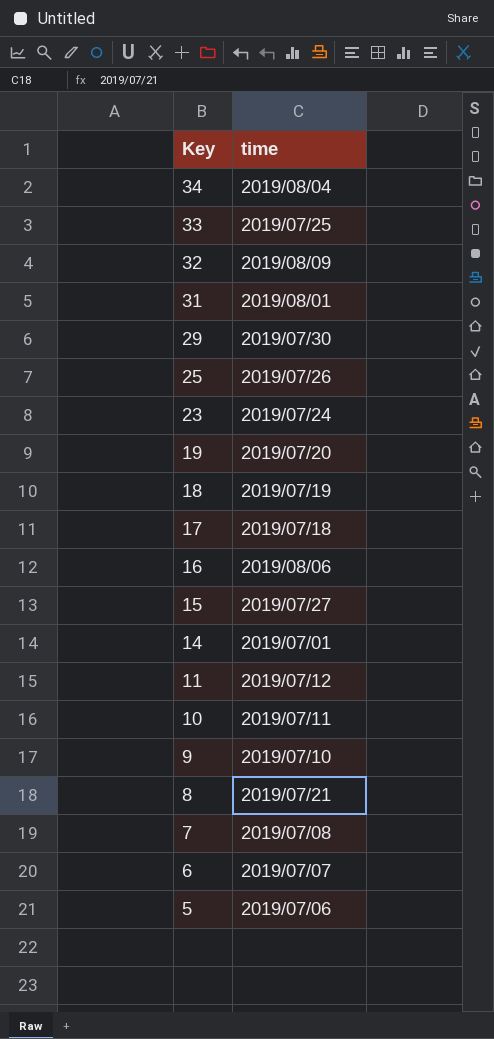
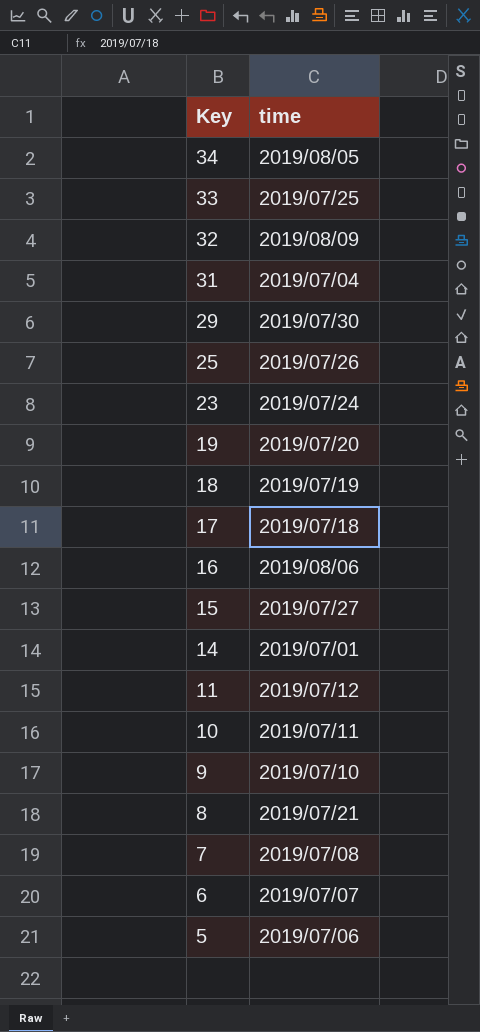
34 | time: 2019/08/04 -> 2019/08/05
31 | time: 2019/08/01 -> 2019/07/04

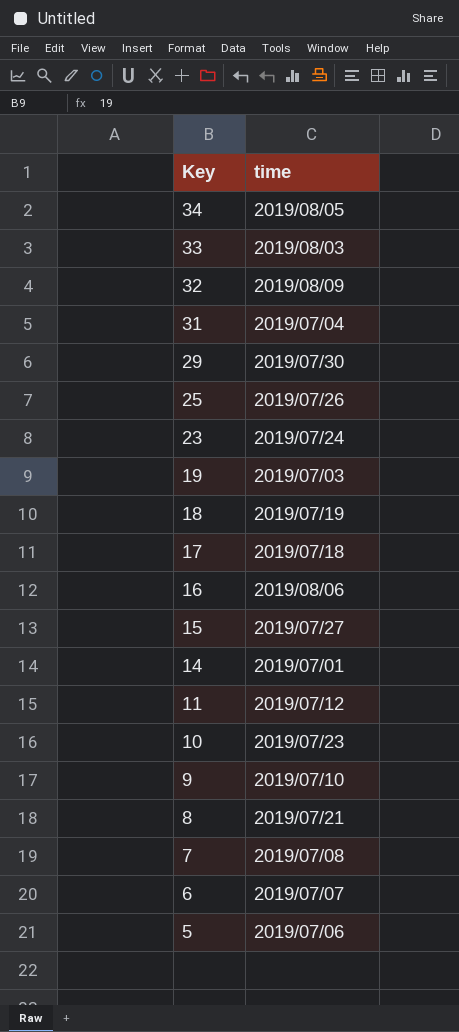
33 | time: 2019/07/25 -> 2019/08/03
19 | time: 2019/07/20 -> 2019/07/03
10 | time: 2019/07/11 -> 2019/07/23

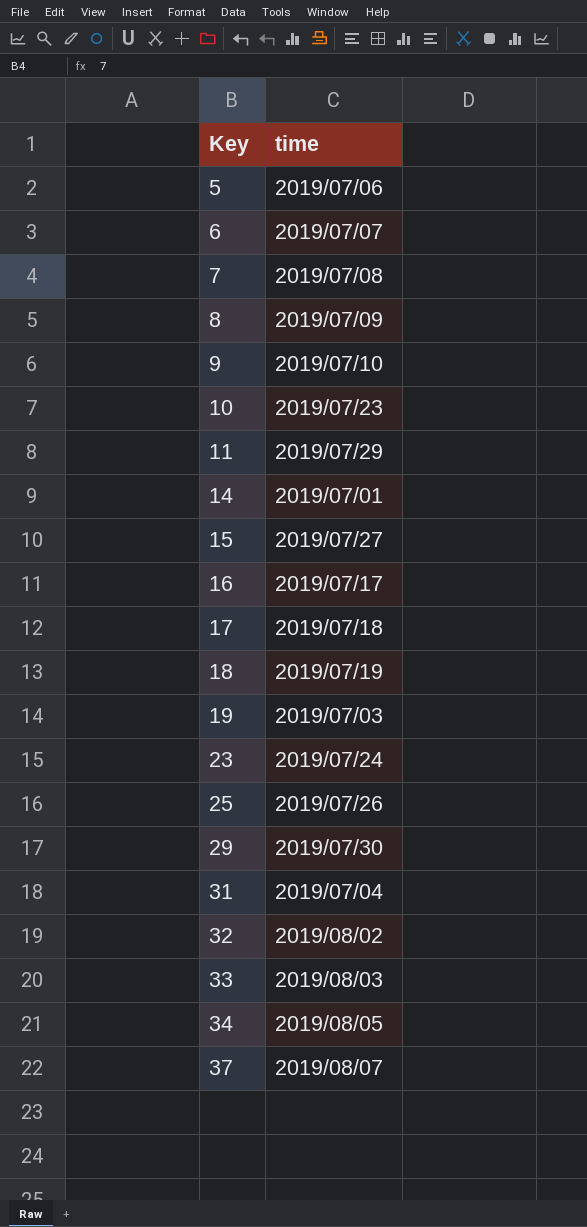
row order: Key descending -> Key ascending
8 | time: 2019/07/21 -> 2019/07/09
11 | time: 2019/07/12 -> 2019/07/29
16 | time: 2019/08/06 -> 2019/07/17
32 | time: 2019/08/09 -> 2019/08/02
row 37: none -> 2019/08/07

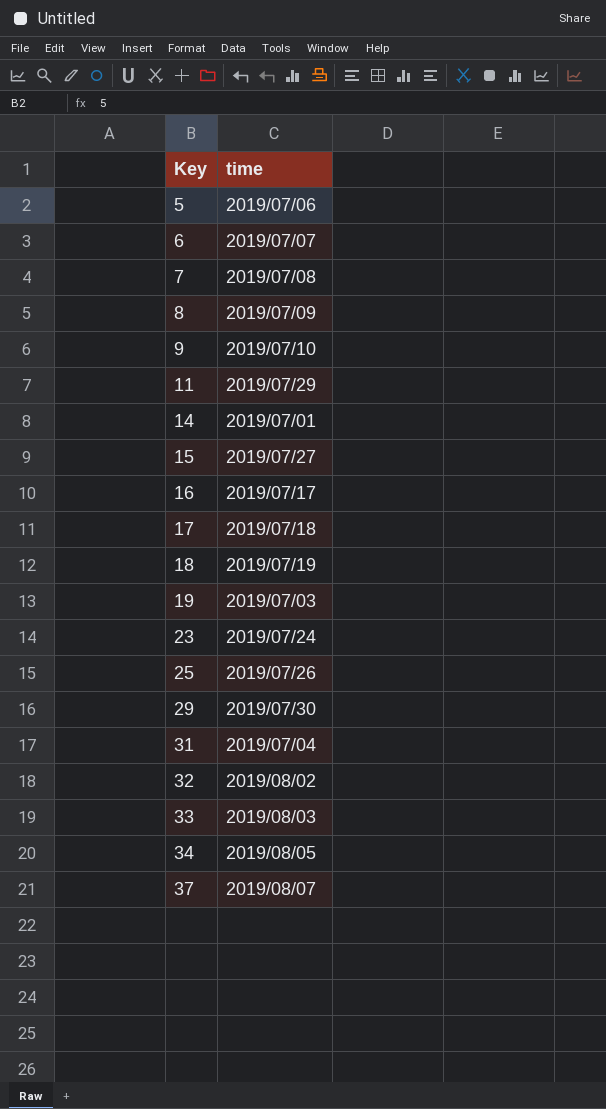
row 10: 2019/07/23 -> none

